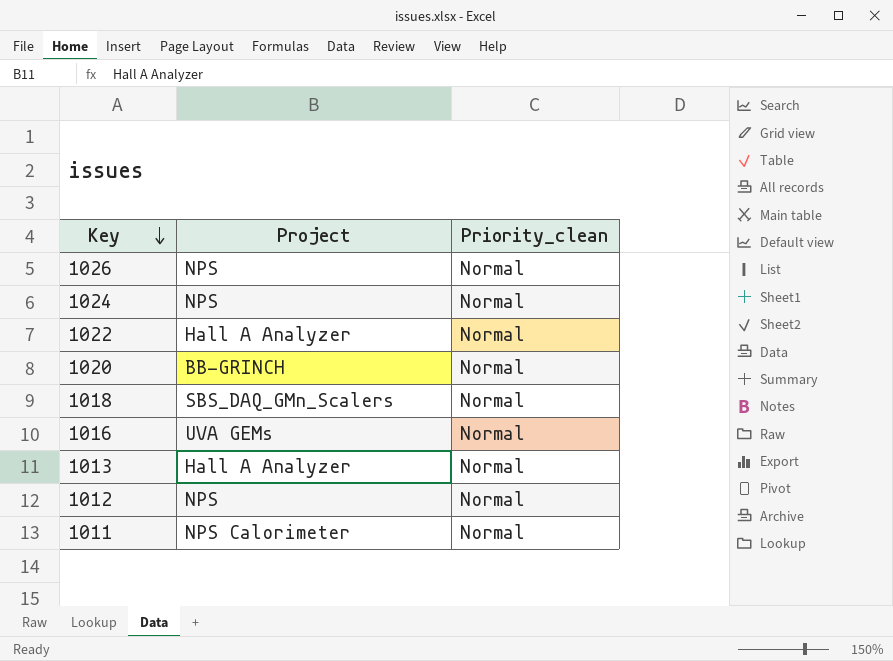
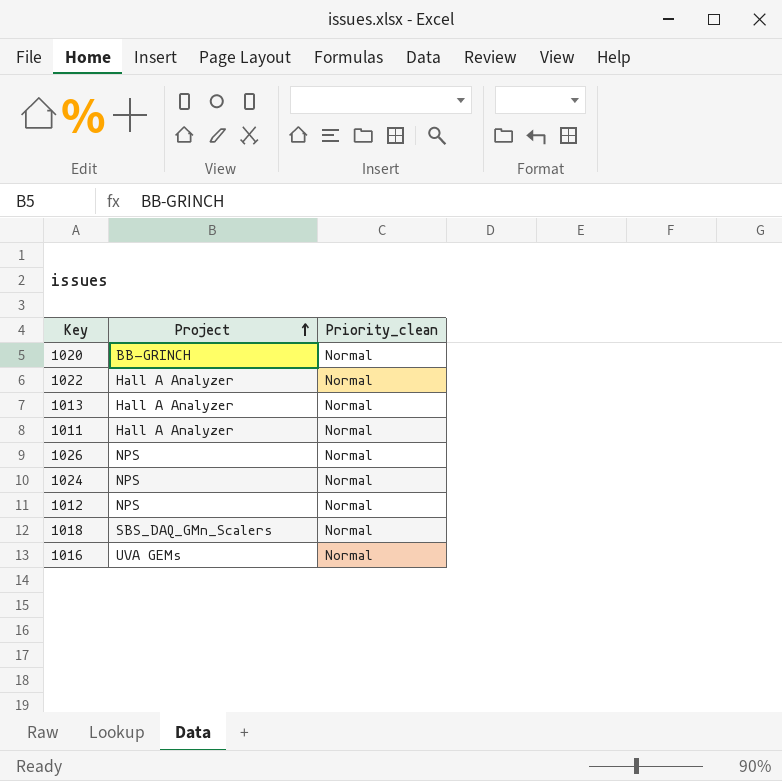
row order: Key descending -> Project ascending
1011 | Project: NPS Calorimeter -> Hall A Analyzer

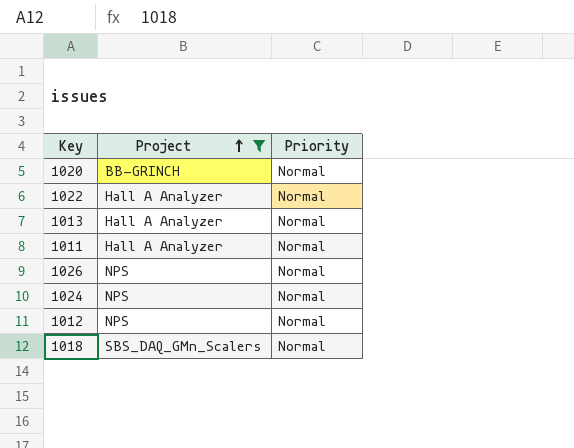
filter: none -> Project != UVA GEMs
column name: Priority_clean -> Priority

